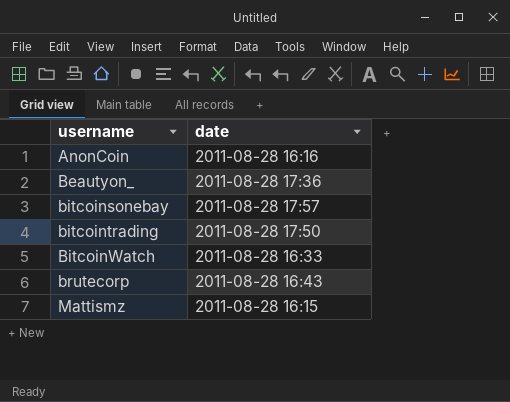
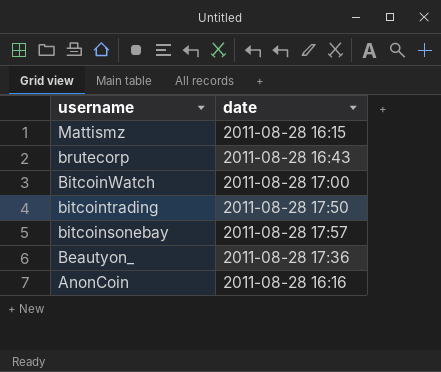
row order: username ascending -> username descending
BitcoinWatch | date: 2011-08-28 16:33 -> 2011-08-28 17:00

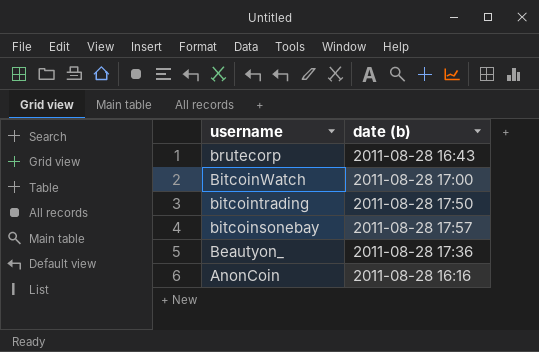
column name: date -> date (b)
row Mattismz: 2011-08-28 16:15 -> none

